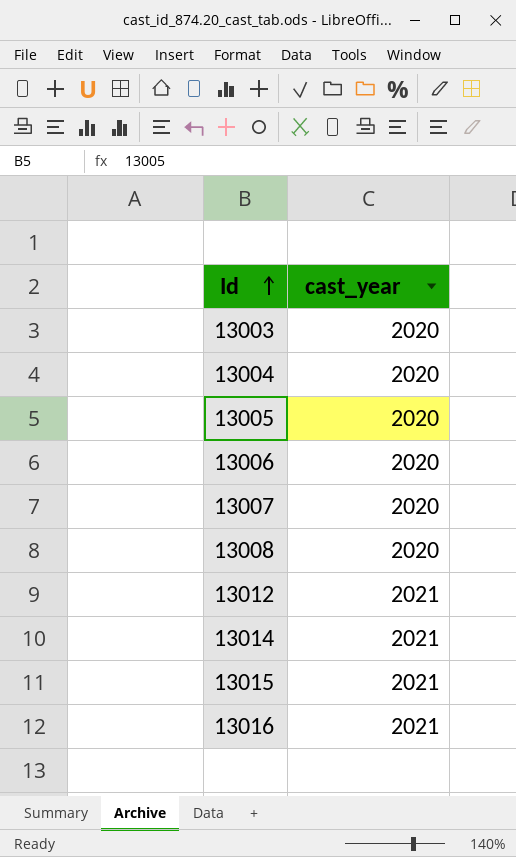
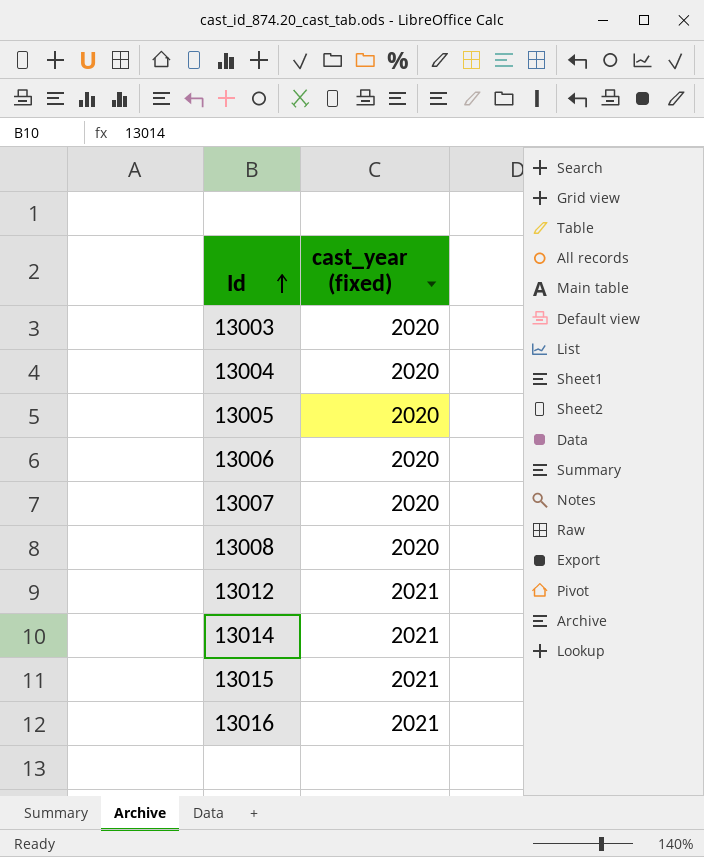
column name: cast_year -> cast_year (fixed)

